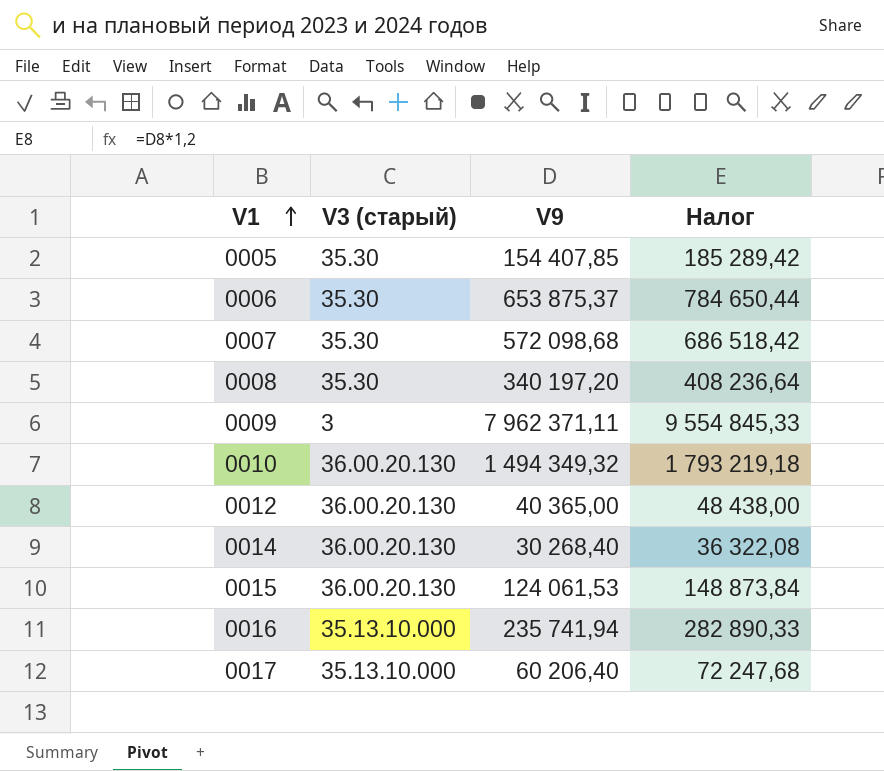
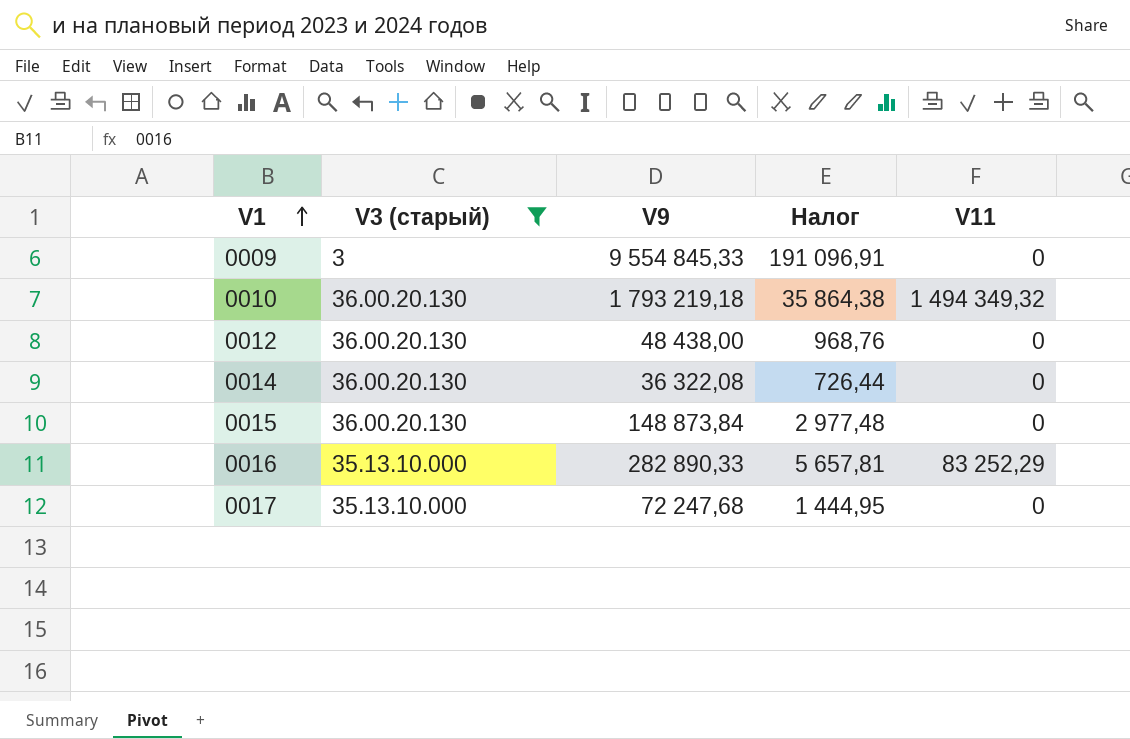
filter: none -> V3 (старый) != 35.30
column Налог | formula: [V9] * 1,2 -> [V9] * 0,02
column V11 | position: none -> 5
0009 | V9: 7 962 371,11 -> 9 554 845,33
0010 | V9: 1 494 349,32 -> 1 793 219,18
0012 | V9: 40 365,00 -> 48 438,00
0014 | V9: 30 268,40 -> 36 322,08
0015 | V9: 124 061,53 -> 148 873,84
0016 | V9: 235 741,94 -> 282 890,33
0017 | V9: 60 206,40 -> 72 247,68

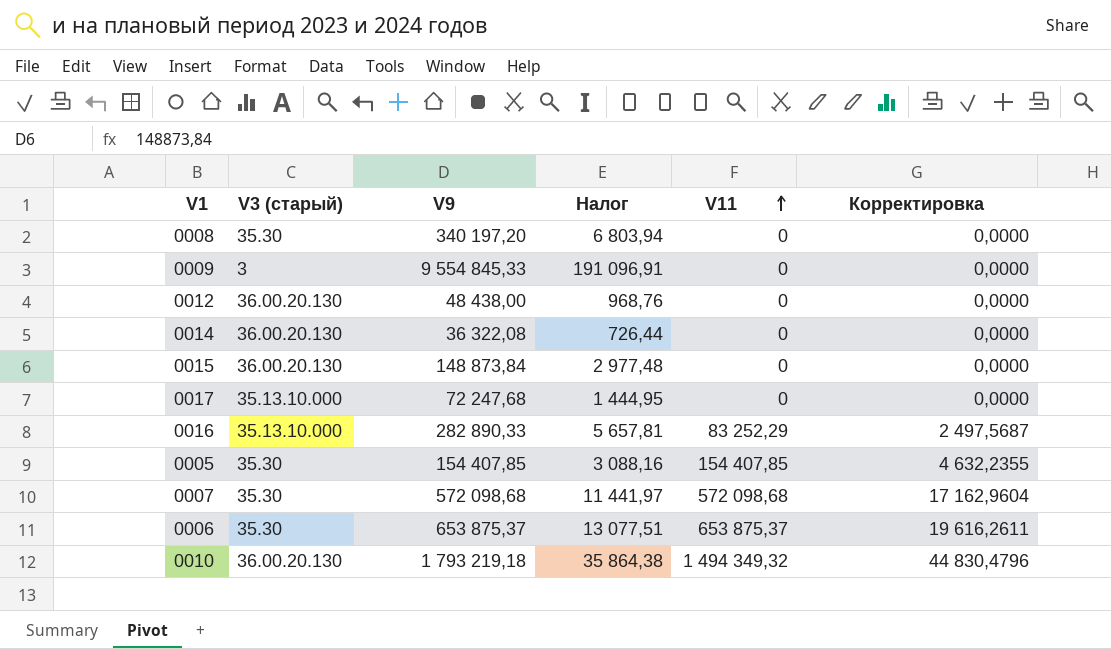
filter: V3 (старый) != 35.30 -> none
row order: V1 ascending -> V11 ascending
column Корректировка | formula: none -> [V11] * 0,03

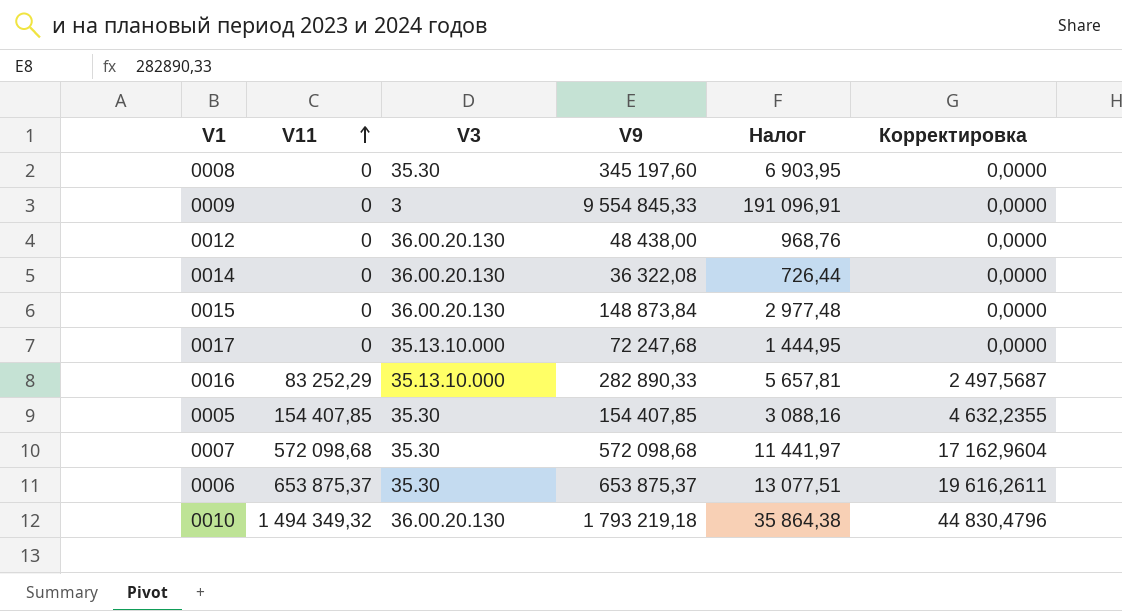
column V11 | position: 5 -> 2
column name: V3 (старый) -> V3
0008 | V9: 340 197,20 -> 345 197,60
0008 | Налог: 6 803,94 -> 6 903,95

